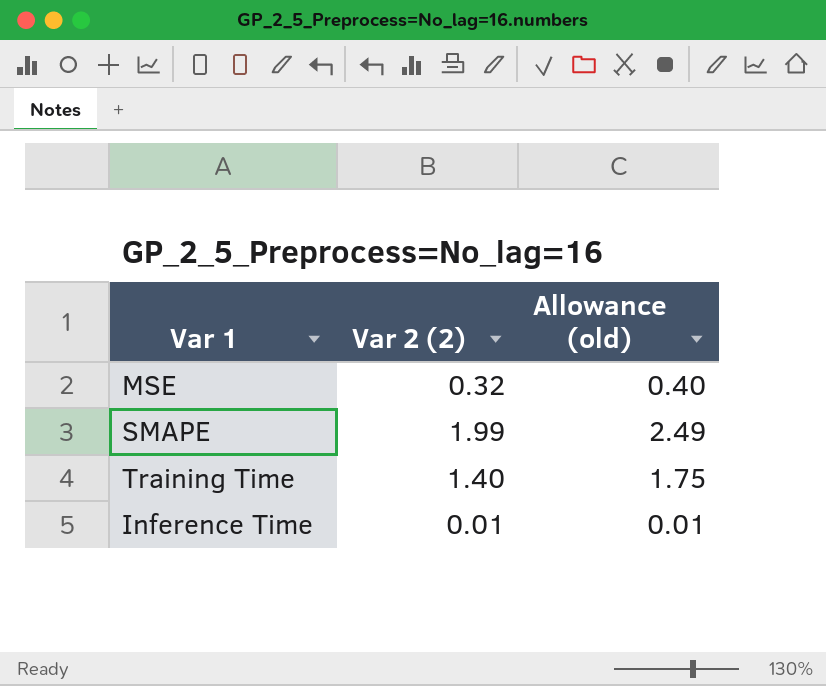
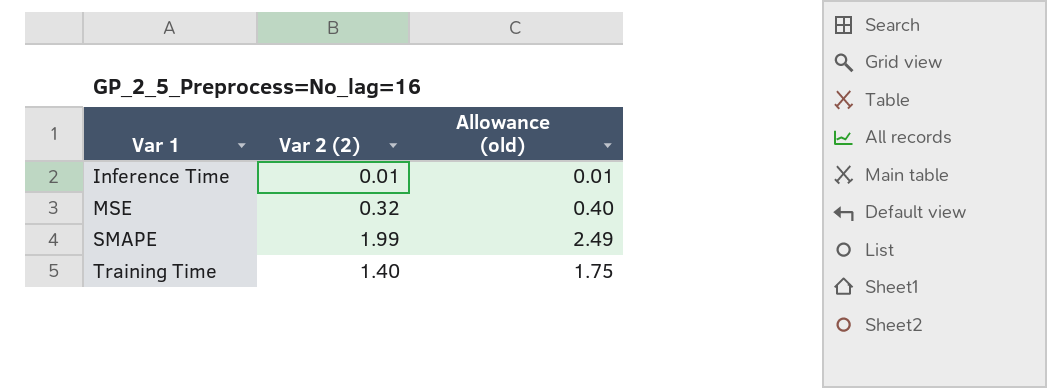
row order: none -> Var 1 ascending

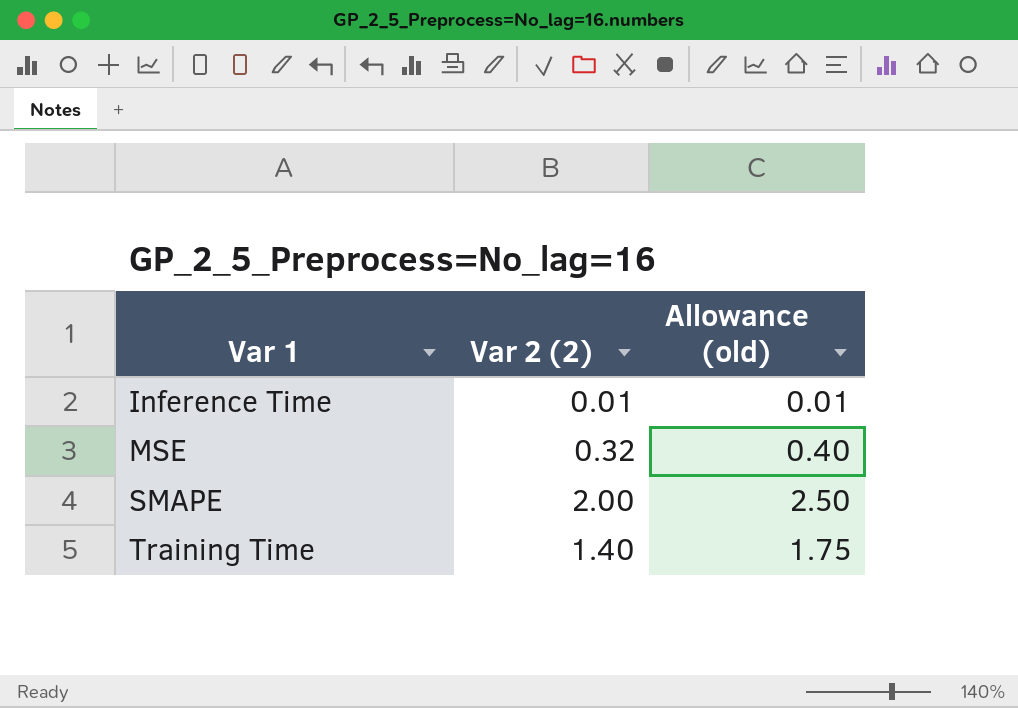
SMAPE | Var 2 (2): 1.99 -> 2.00
SMAPE | Allowance (old): 2.49 -> 2.50

